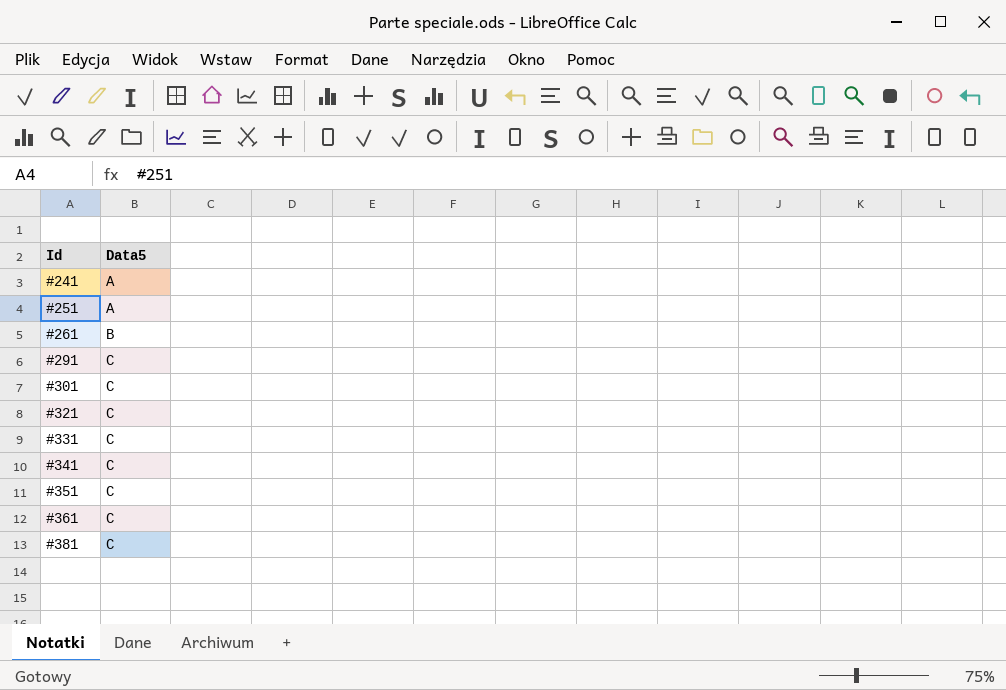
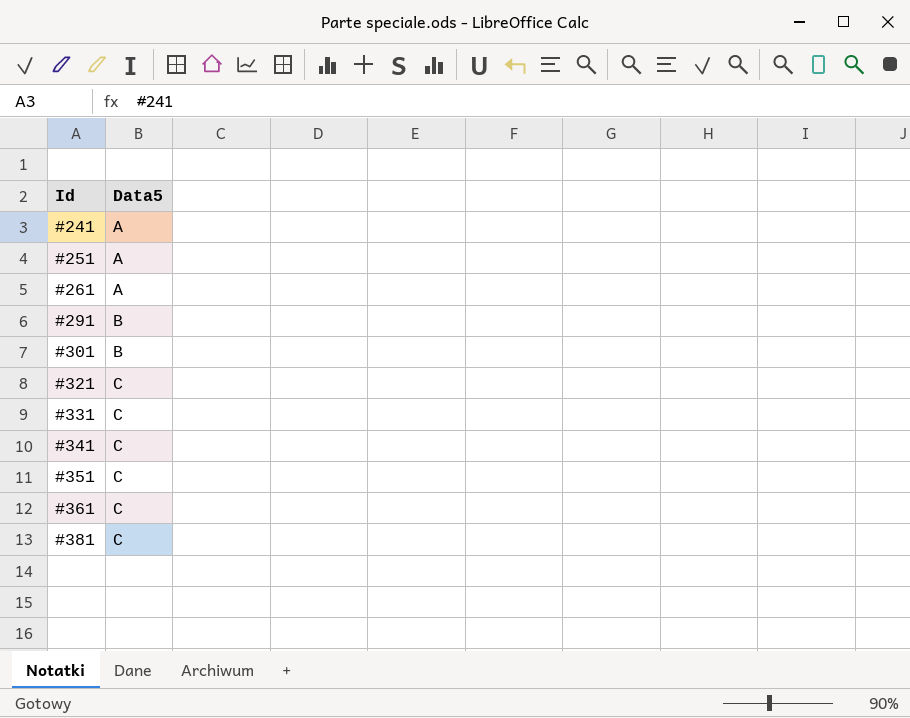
#261 | Data5: B -> A
#291 | Data5: C -> B
#301 | Data5: C -> B

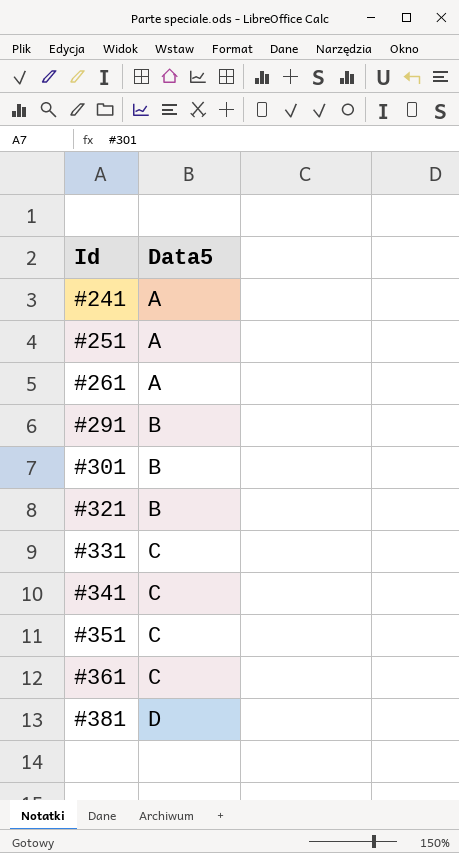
#321 | Data5: C -> B
#381 | Data5: C -> D

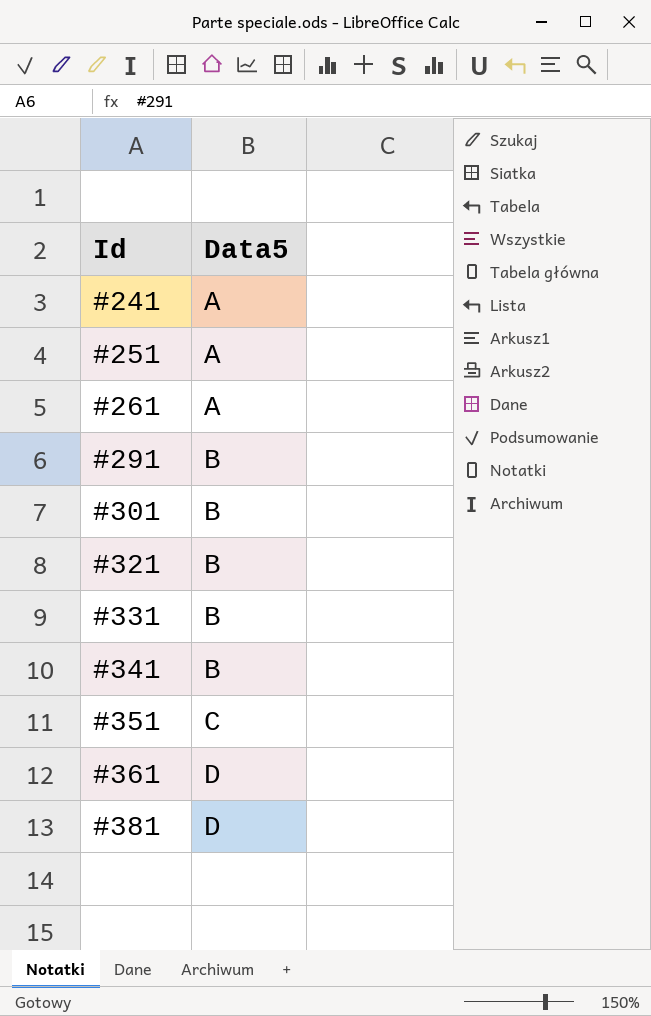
#331 | Data5: C -> B
#341 | Data5: C -> B
#361 | Data5: C -> D

